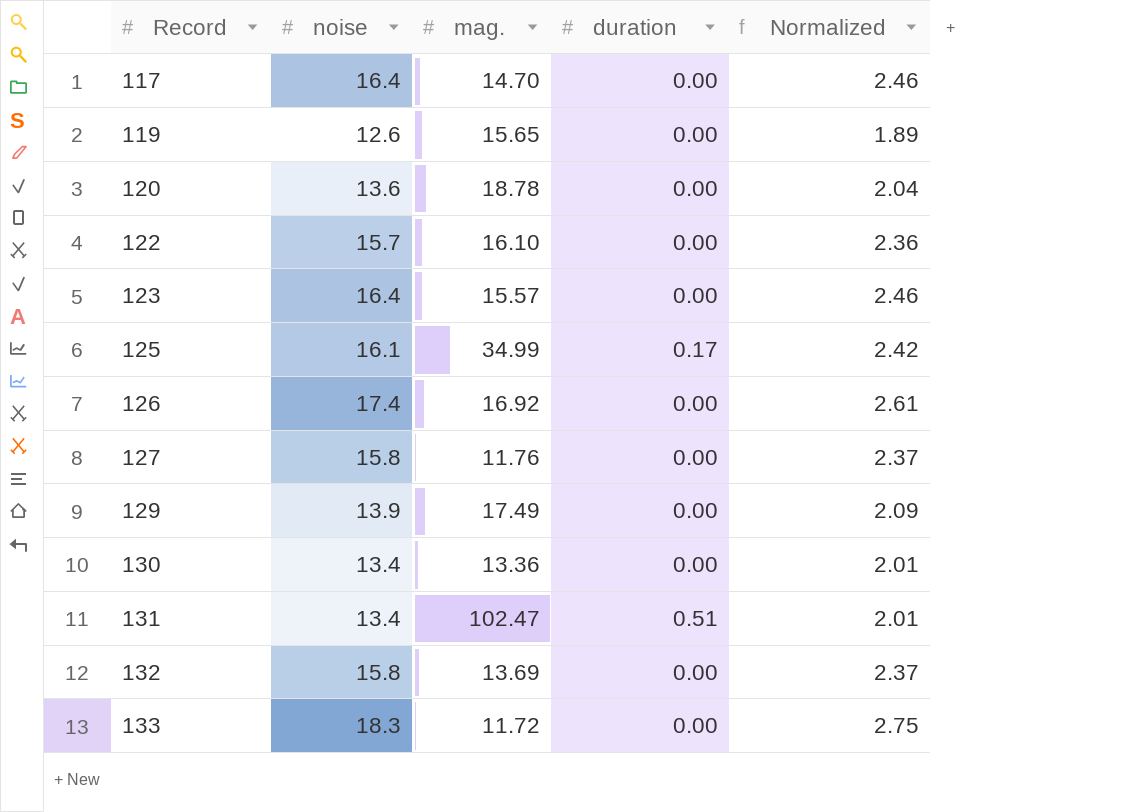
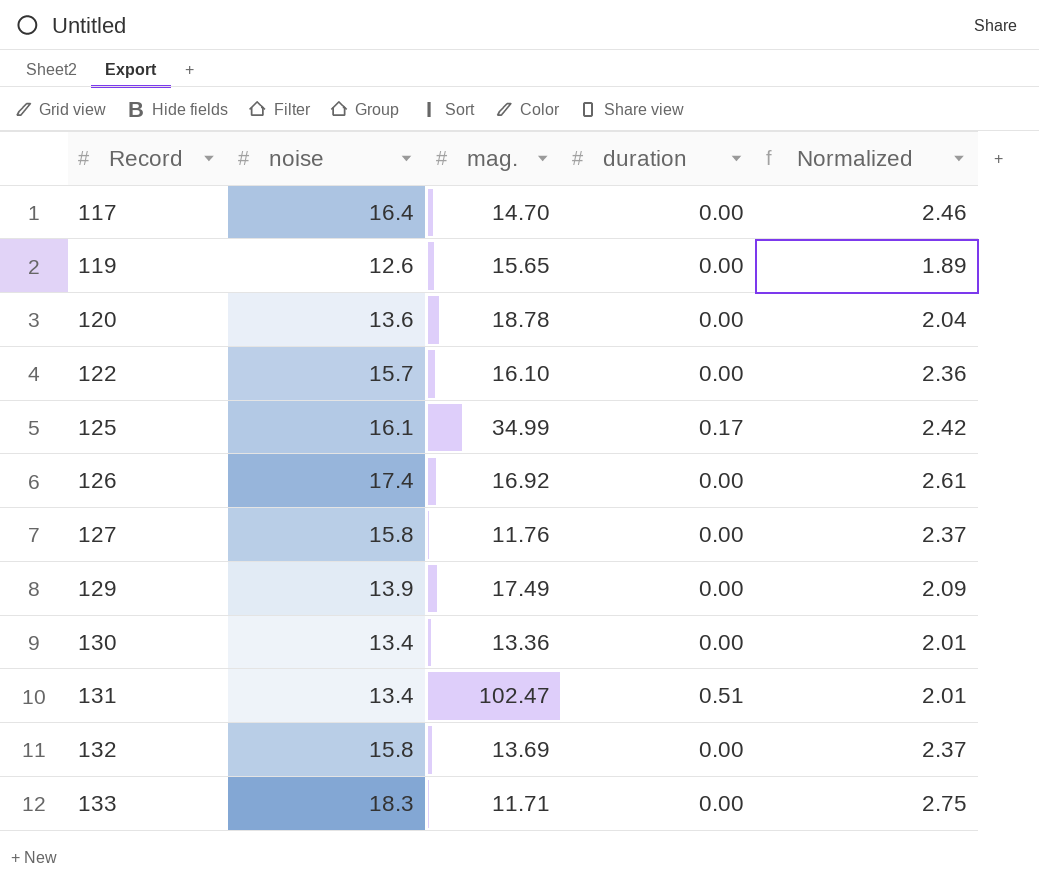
row 123: 16.4 | 15.57 | 0.00 | 2.46 -> none
133 | mag.: 11.72 -> 11.71

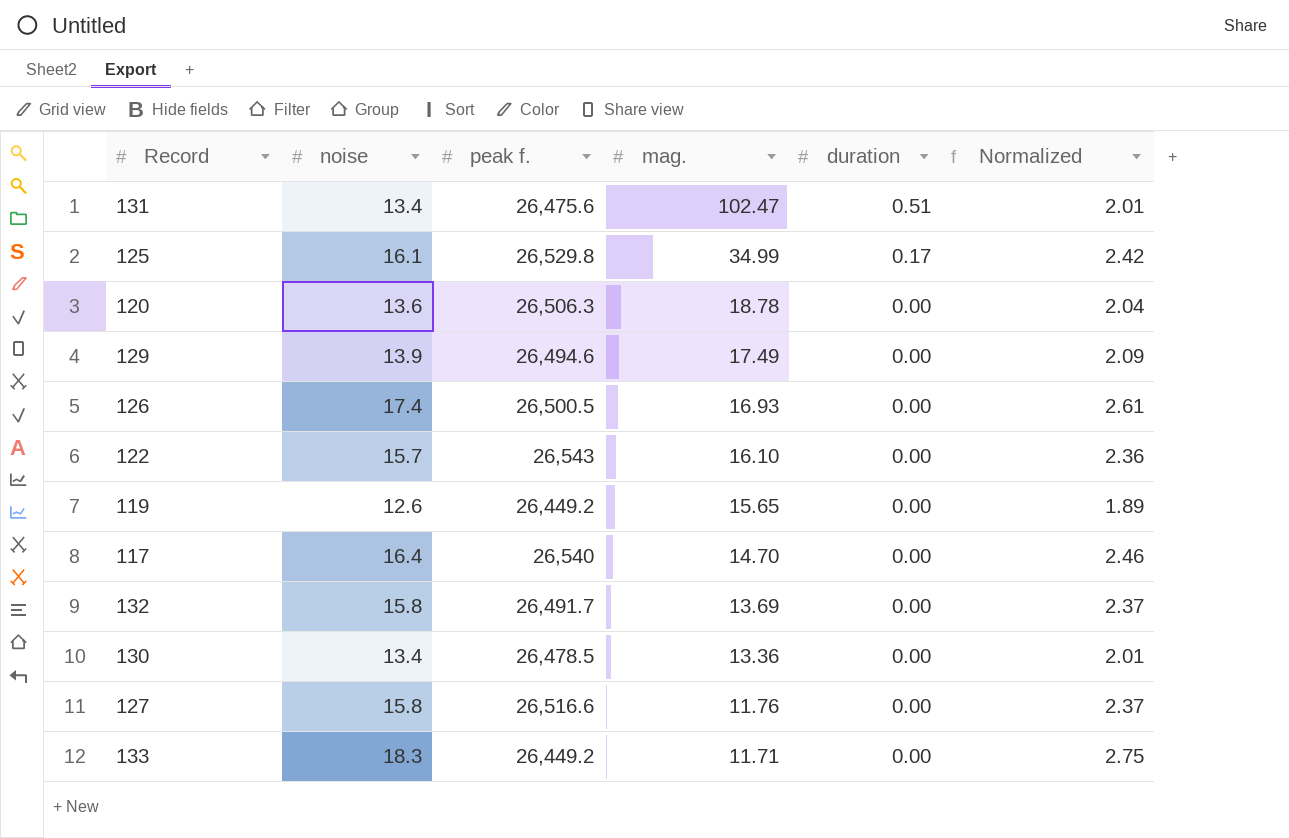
row order: Record ascending -> mag. descending
column peak f. | position: none -> 3
126 | mag.: 16.92 -> 16.93

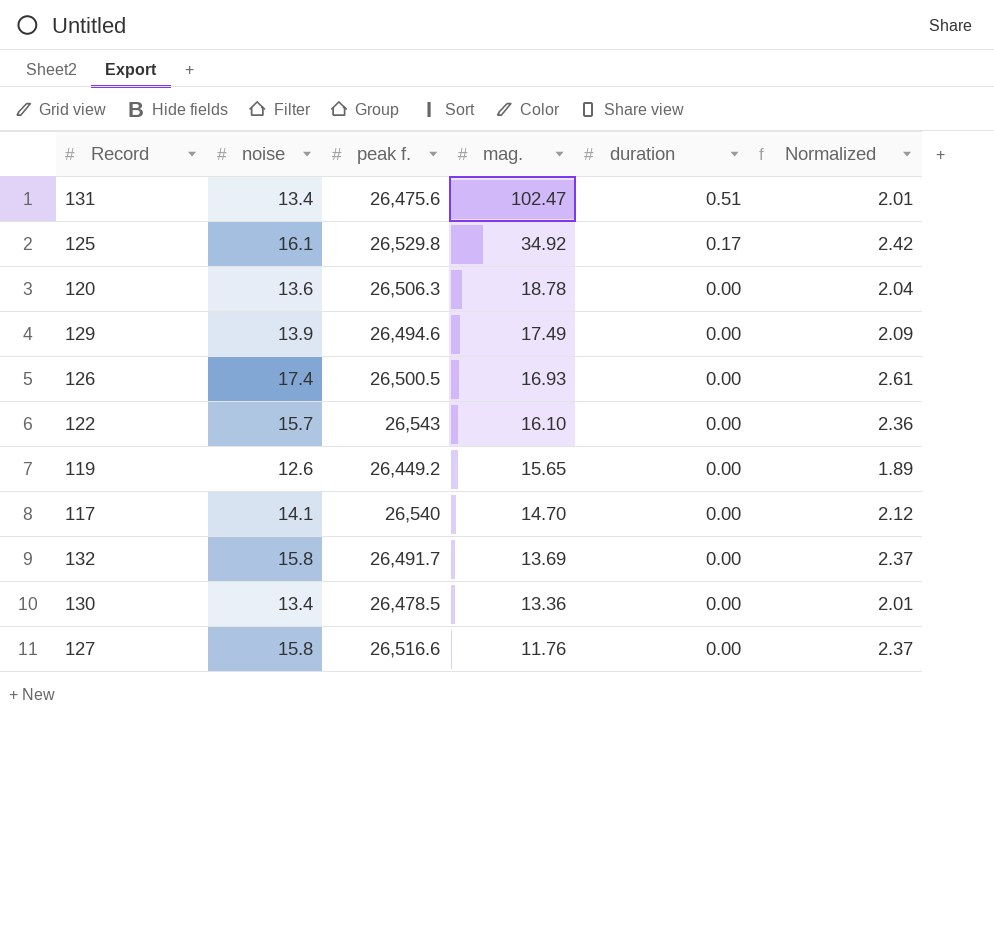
row 133: 18.3 | 26,449.2 | 11.71 | 0.00 | 2.75 -> none
125 | mag.: 34.99 -> 34.92
117 | noise: 16.4 -> 14.1
117 | Normalized: 2.46 -> 2.12

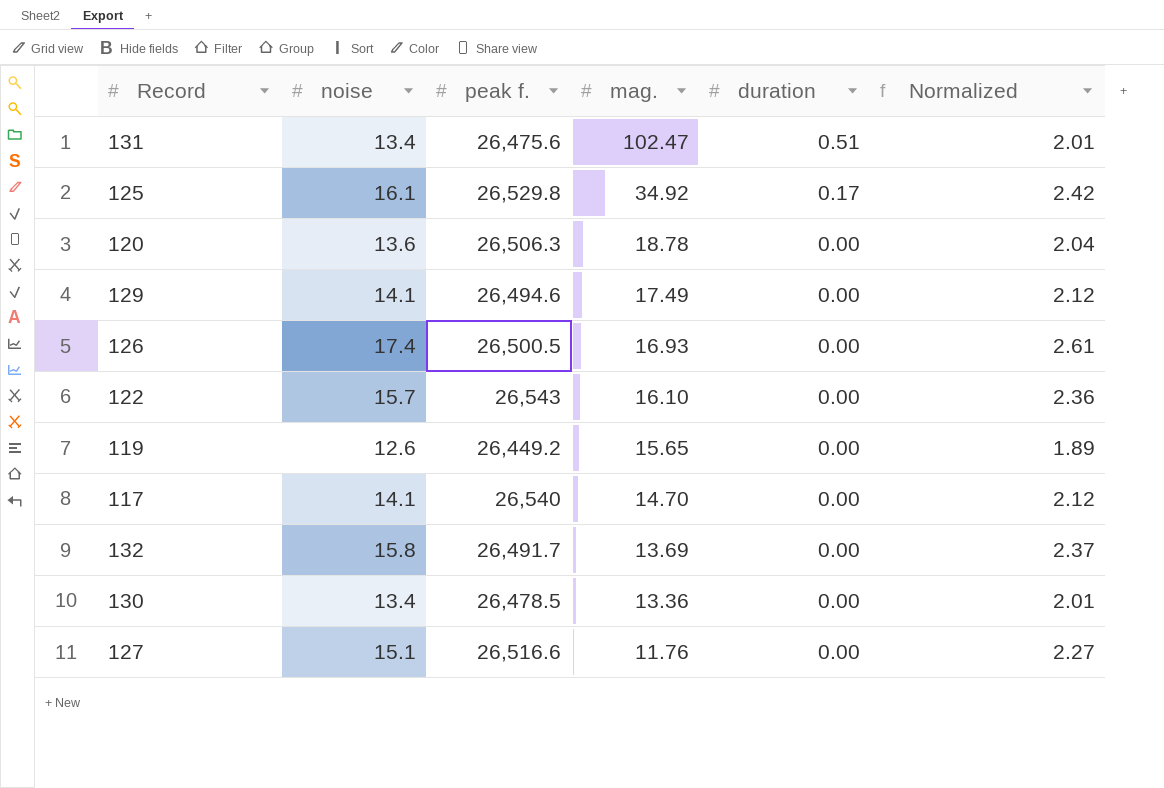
129 | noise: 13.9 -> 14.1
129 | Normalized: 2.09 -> 2.12
127 | noise: 15.8 -> 15.1
127 | Normalized: 2.37 -> 2.27

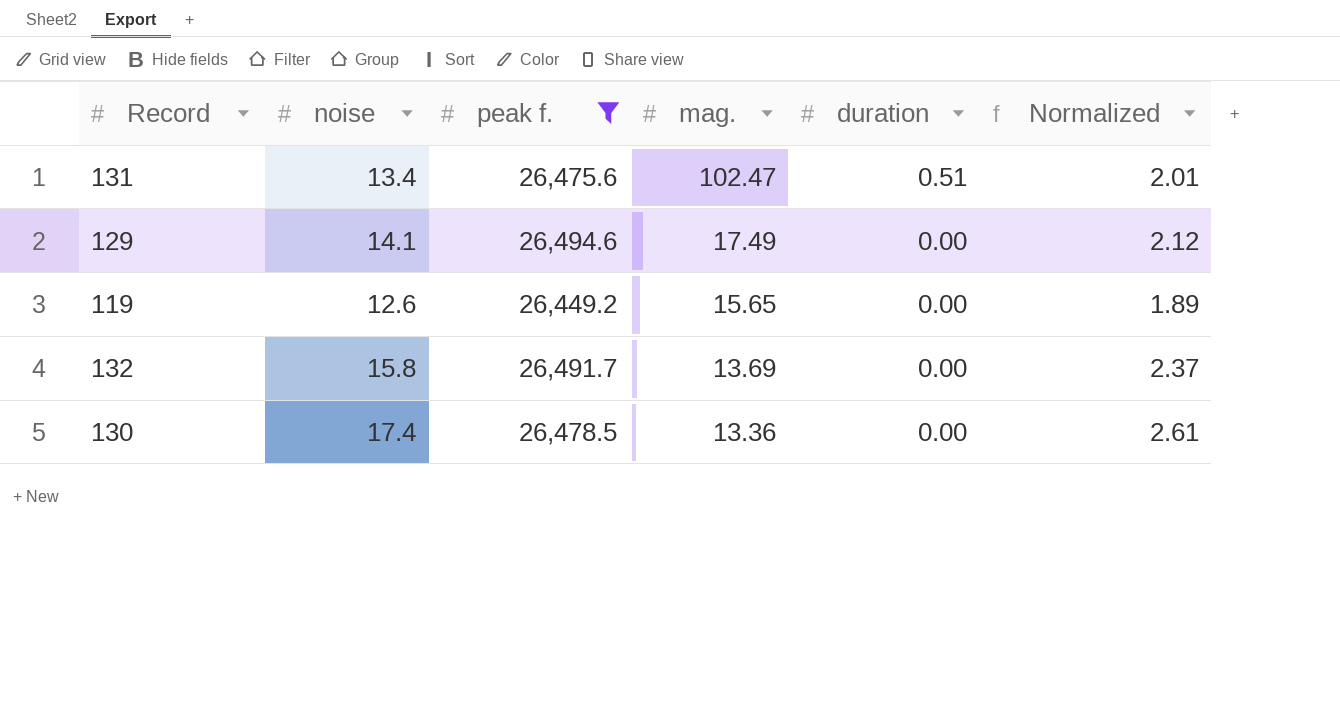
filter: none -> peak f. <= 26,494.6
130 | noise: 13.4 -> 17.4
130 | Normalized: 2.01 -> 2.61

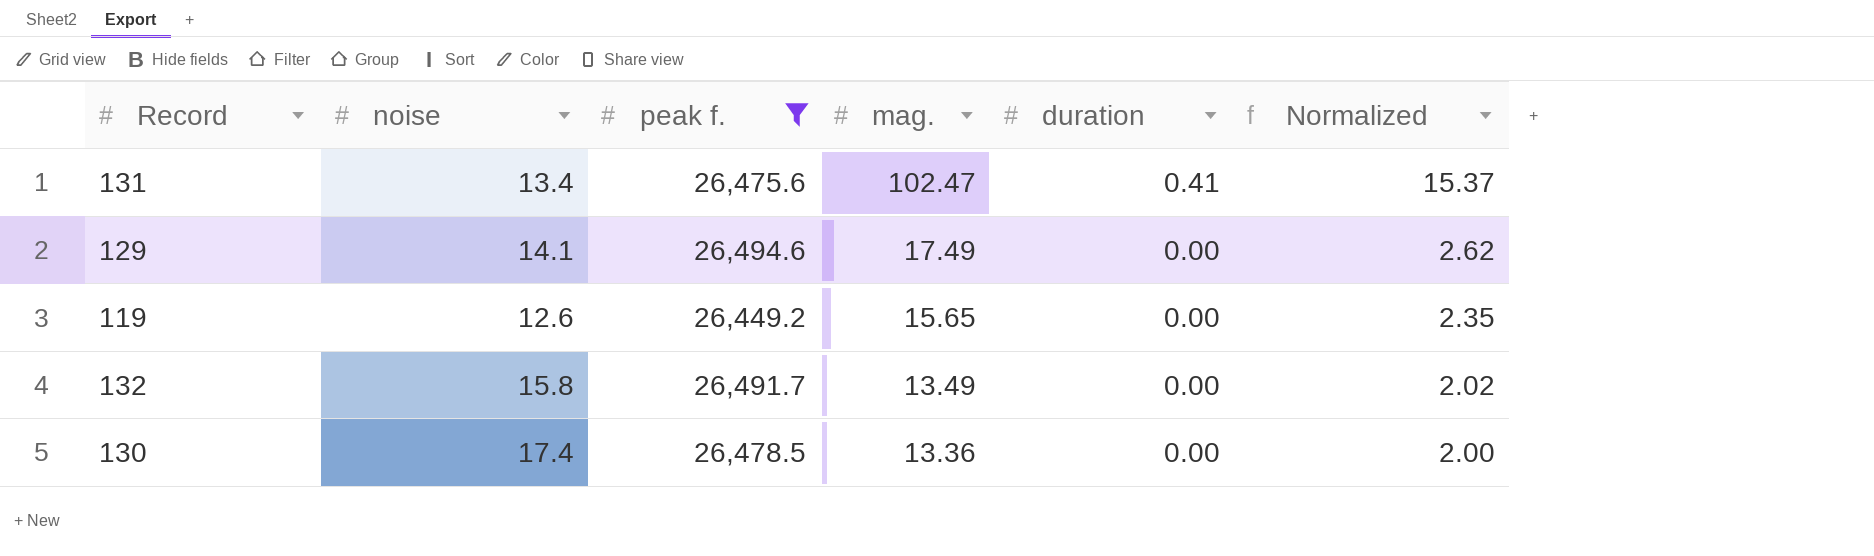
column Normalized | formula: [noise] * 0.15 -> [mag.] * 0.15
131 | duration: 0.51 -> 0.41
132 | mag.: 13.69 -> 13.49

